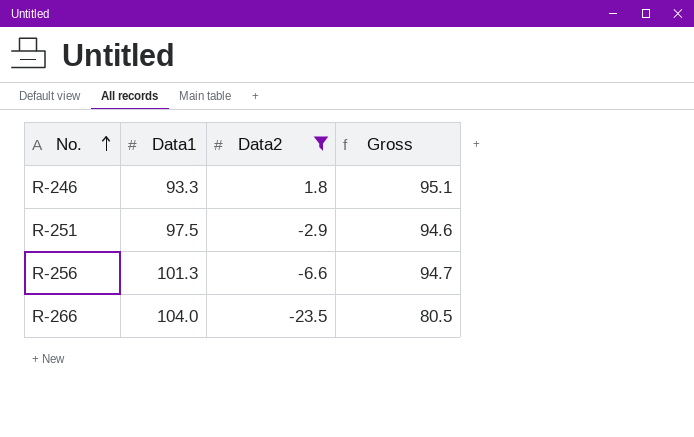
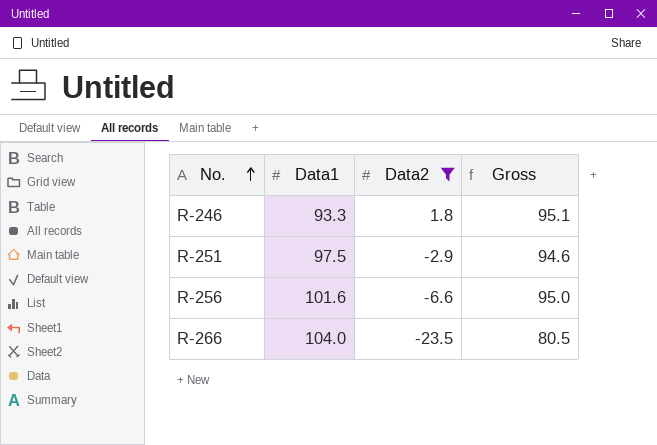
R-256 | Data1: 101.3 -> 101.6
R-256 | Gross: 94.7 -> 95.0

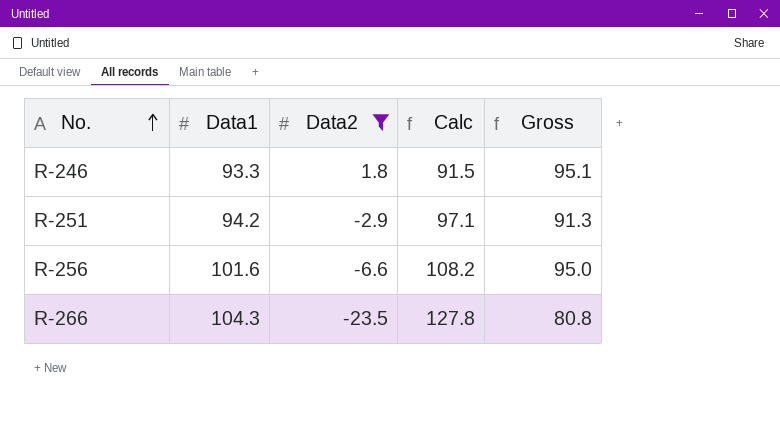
column Calc | formula: none -> [Data1] - [Data2]
R-251 | Data1: 97.5 -> 94.2
R-251 | Gross: 94.6 -> 91.3
R-266 | Data1: 104.0 -> 104.3
R-266 | Gross: 80.5 -> 80.8

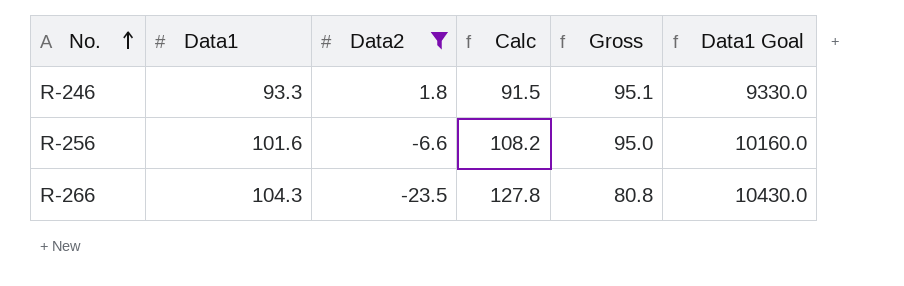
column Data1 Goal | formula: none -> [Data1] * 100
row R-251: 94.2 | -2.9 | 97.1 | 91.3 -> none

